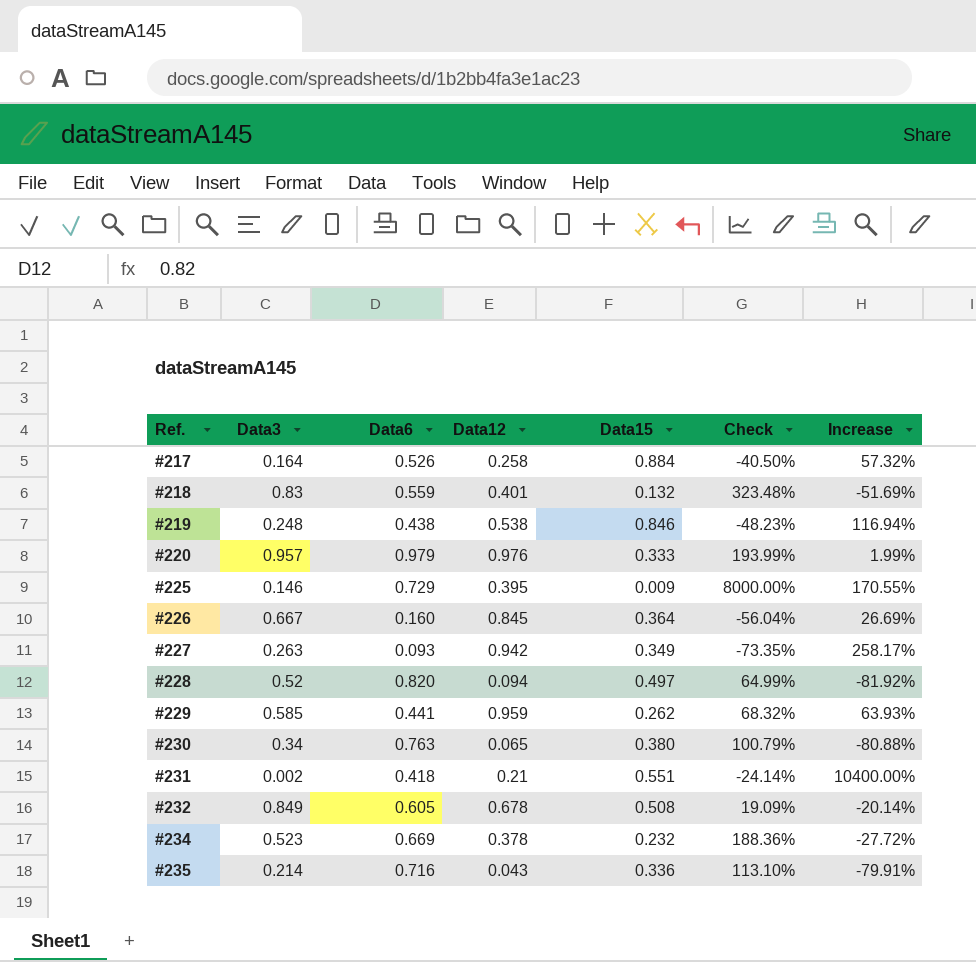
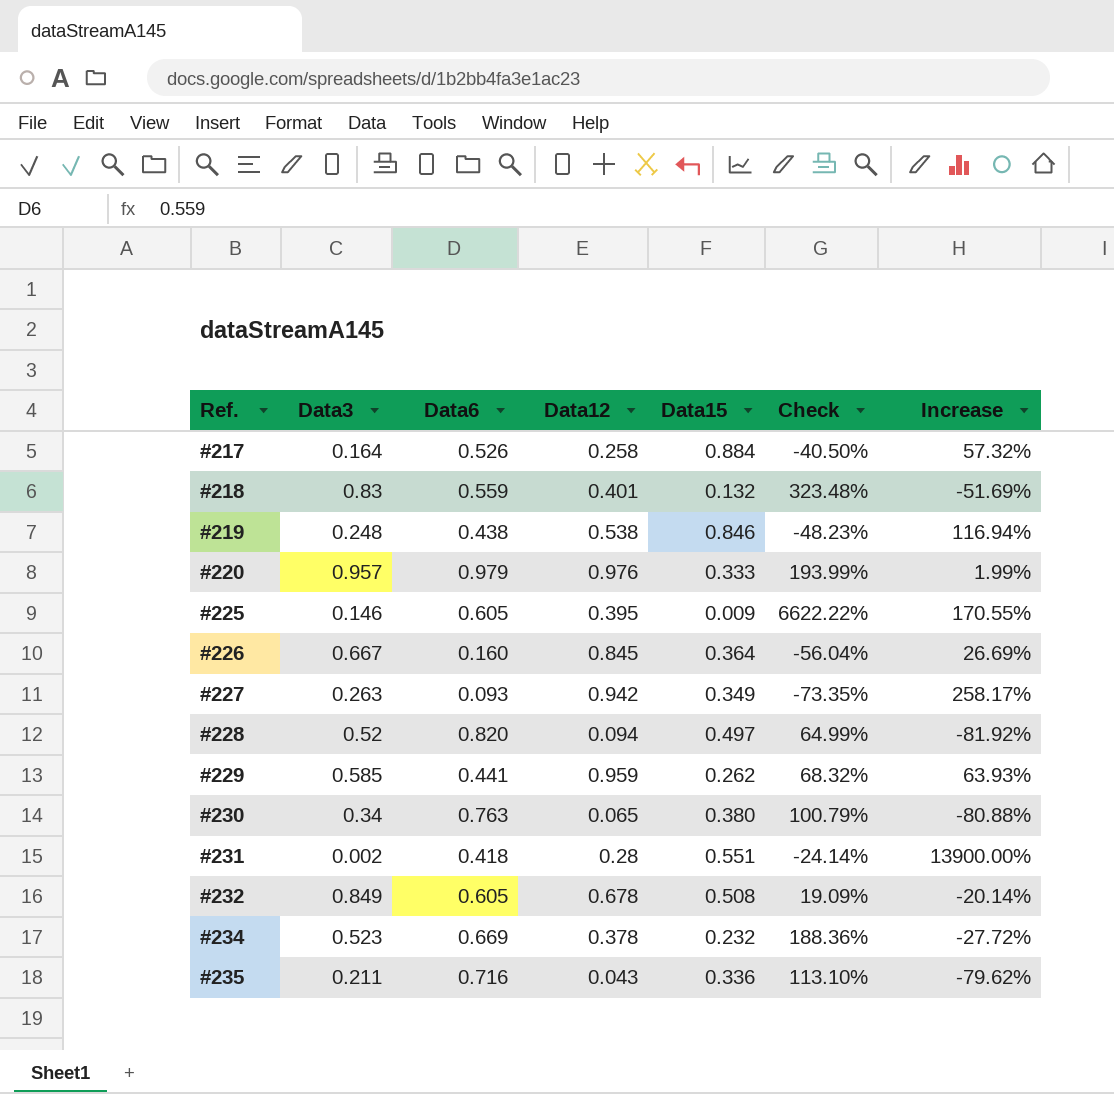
#225 | Data6: 0.729 -> 0.605
#225 | Check: 8000.00% -> 6622.22%
#231 | Data12: 0.21 -> 0.28
#231 | Increase: 10400.00% -> 13900.00%
#235 | Data3: 0.214 -> 0.211
#235 | Increase: -79.91% -> -79.62%

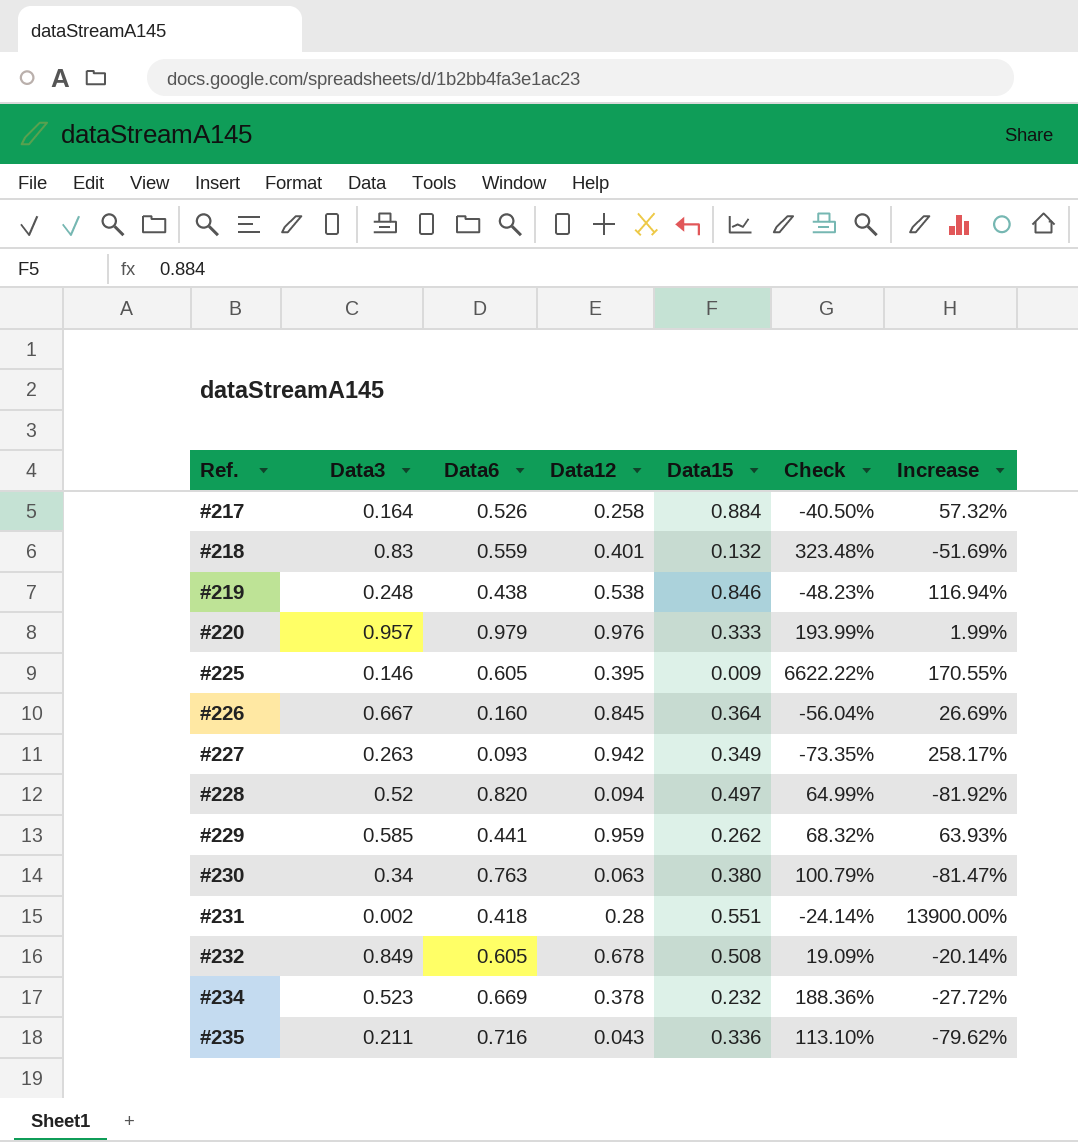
#230 | Data12: 0.065 -> 0.063
#230 | Increase: -80.88% -> -81.47%

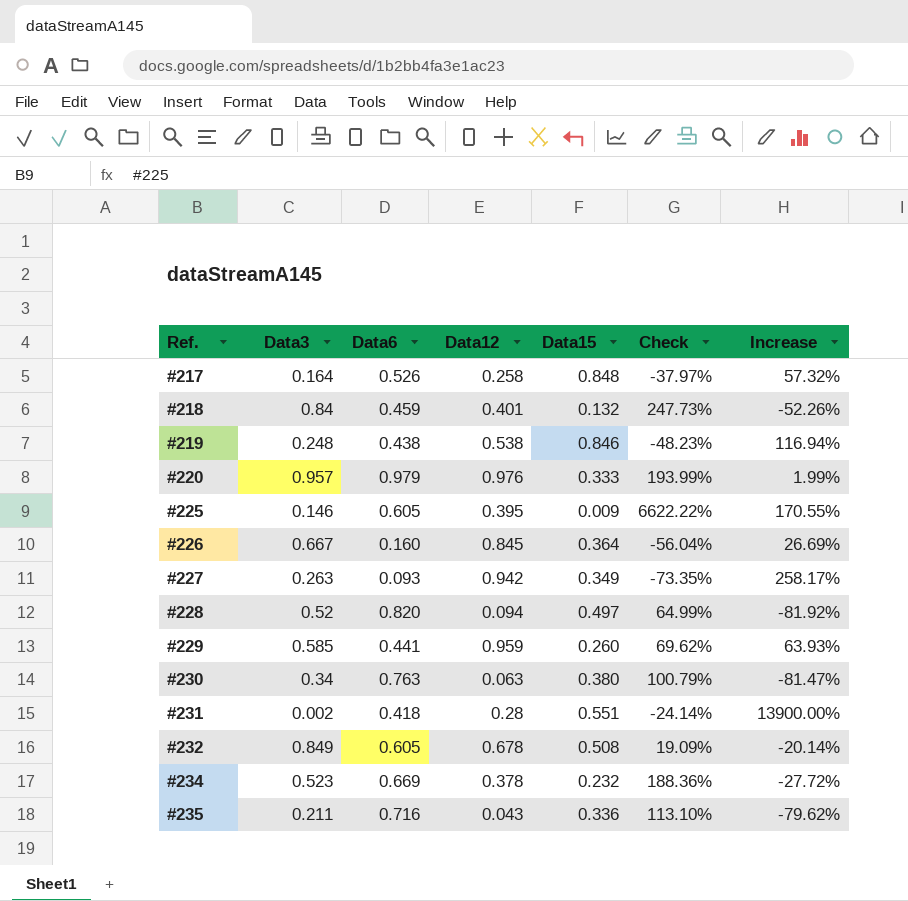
#217 | Data15: 0.884 -> 0.848
#217 | Check: -40.50% -> -37.97%
#218 | Data3: 0.83 -> 0.84
#218 | Data6: 0.559 -> 0.459
#218 | Check: 323.48% -> 247.73%
#218 | Increase: -51.69% -> -52.26%
#229 | Data15: 0.262 -> 0.260
#229 | Check: 68.32% -> 69.62%

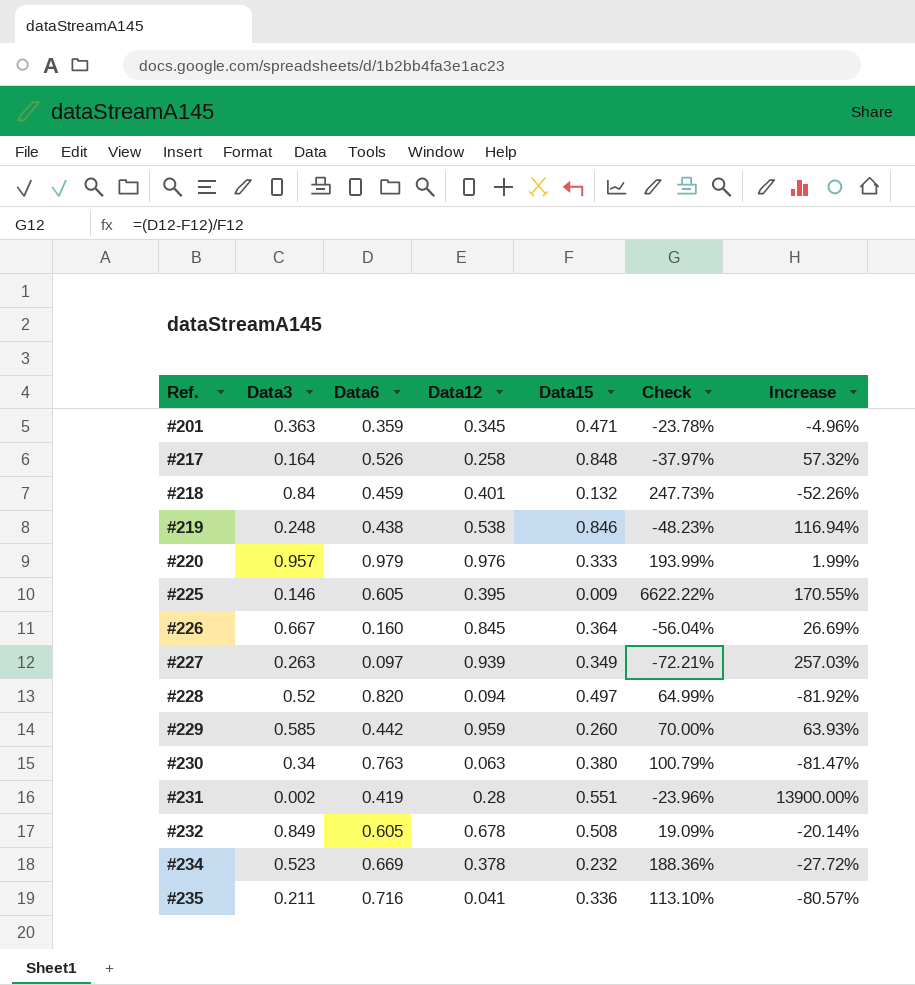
row #201: none -> 0.363 | 0.359 | 0.345 | 0.471 | -23.78% | -4.96%
#227 | Data6: 0.093 -> 0.097
#227 | Data12: 0.942 -> 0.939
#227 | Check: -73.35% -> -72.21%
#227 | Increase: 258.17% -> 257.03%
#229 | Data6: 0.441 -> 0.442
#229 | Check: 69.62% -> 70.00%
#231 | Data6: 0.418 -> 0.419
#231 | Check: -24.14% -> -23.96%
#235 | Data12: 0.043 -> 0.041
#235 | Increase: -79.62% -> -80.57%

